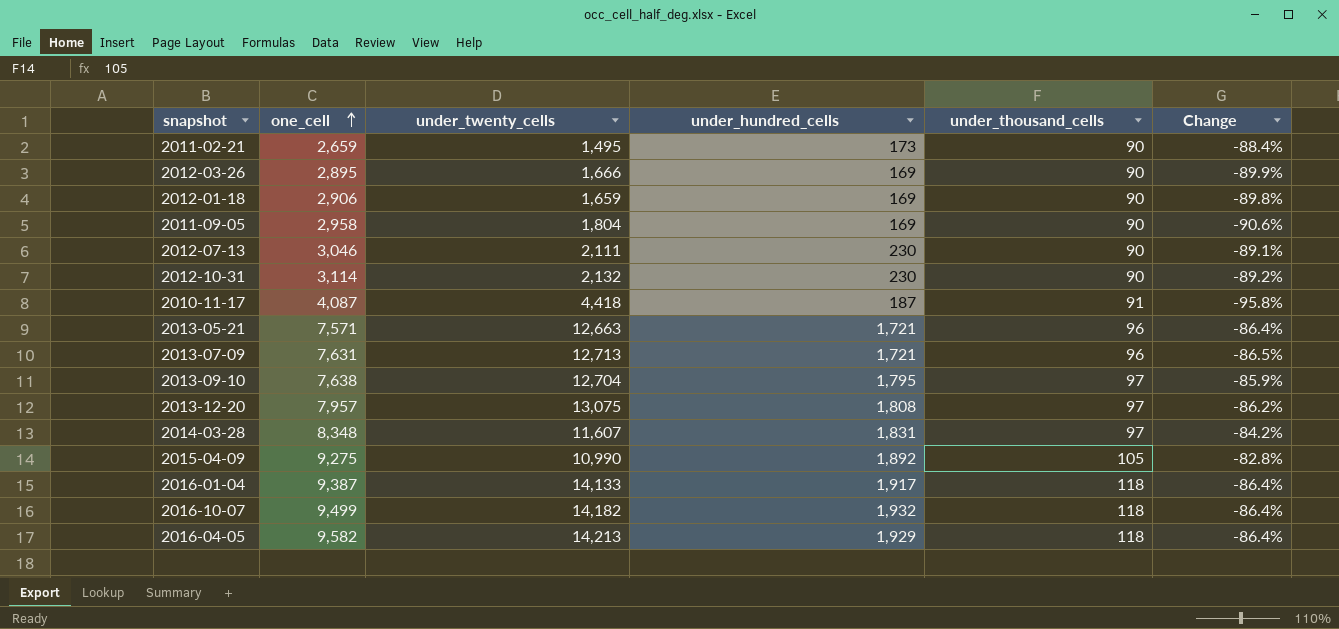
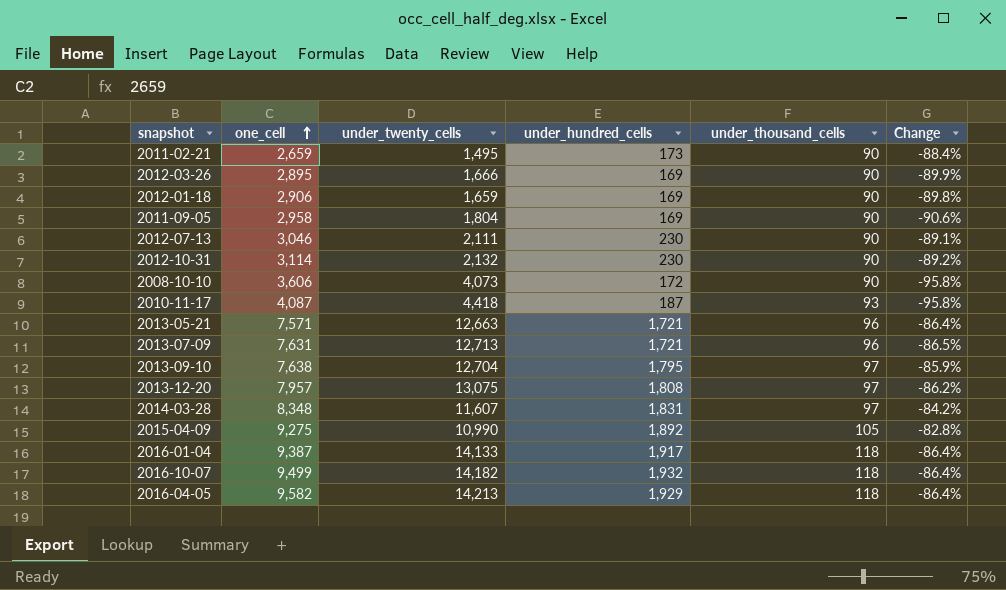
row 2008-10-10: none -> 3,606 | 4,073 | 172 | 90 | -95.8%
2010-11-17 | under_thousand_cells: 91 -> 93

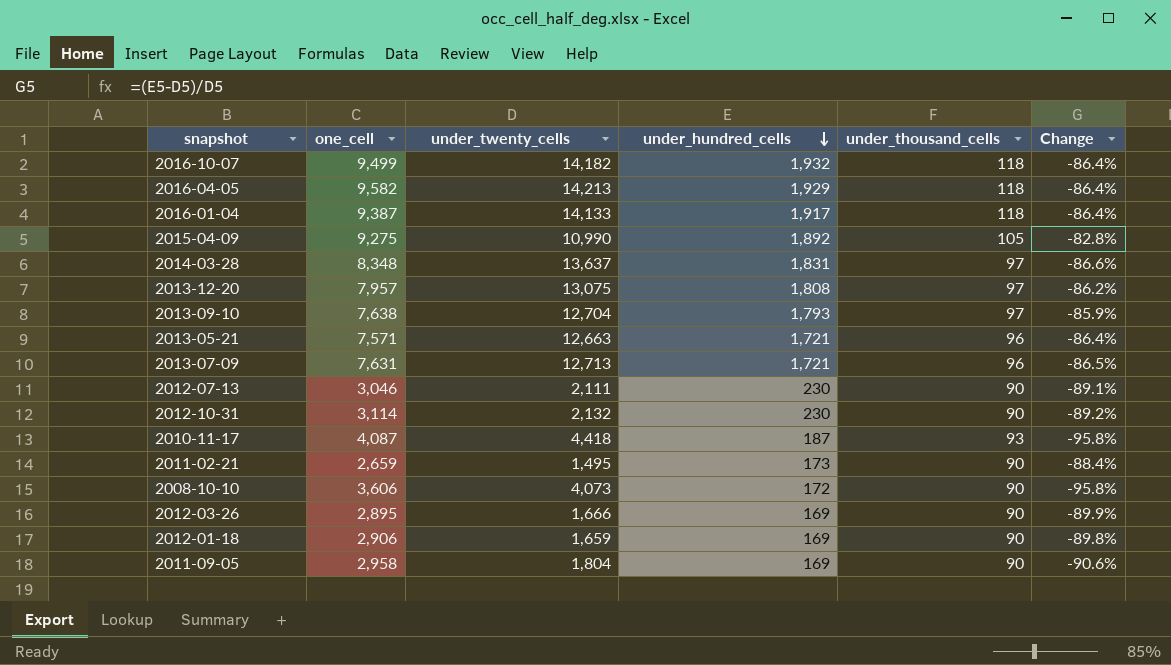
row order: one_cell ascending -> under_hundred_cells descending
2014-03-28 | under_twenty_cells: 11,607 -> 13,637
2014-03-28 | Change: -84.2% -> -86.6%
2013-09-10 | under_hundred_cells: 1,795 -> 1,793

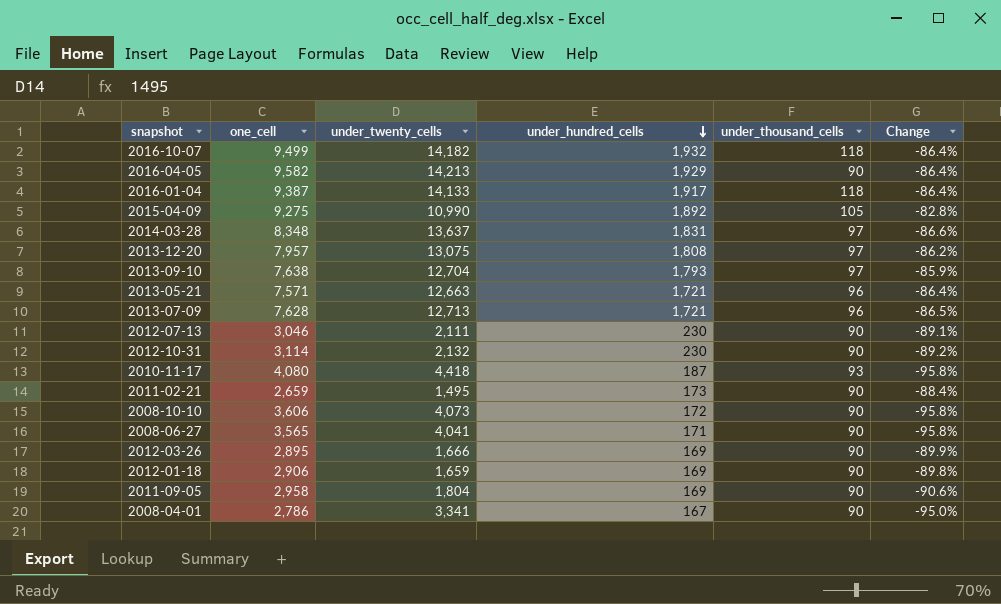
2016-04-05 | under_thousand_cells: 118 -> 90
2013-07-09 | one_cell: 7,631 -> 7,628
2010-11-17 | one_cell: 4,087 -> 4,080
row 2008-06-27: none -> 3,565 | 4,041 | 171 | 90 | -95.8%
row 2008-04-01: none -> 2,786 | 3,341 | 167 | 90 | -95.0%

